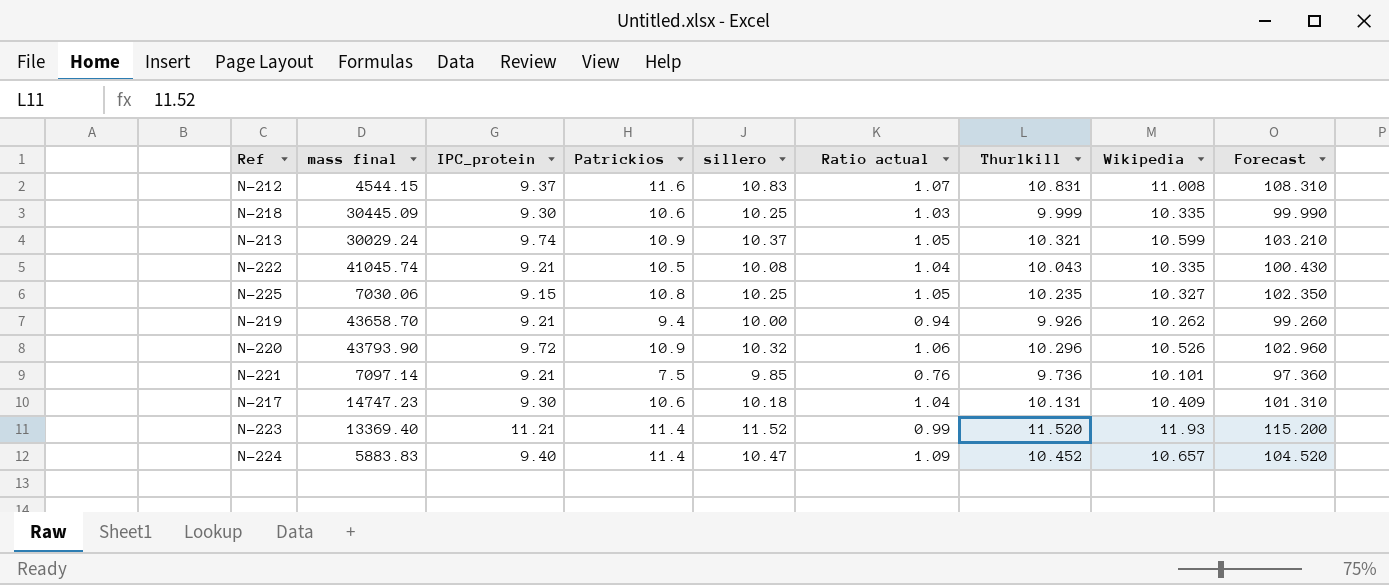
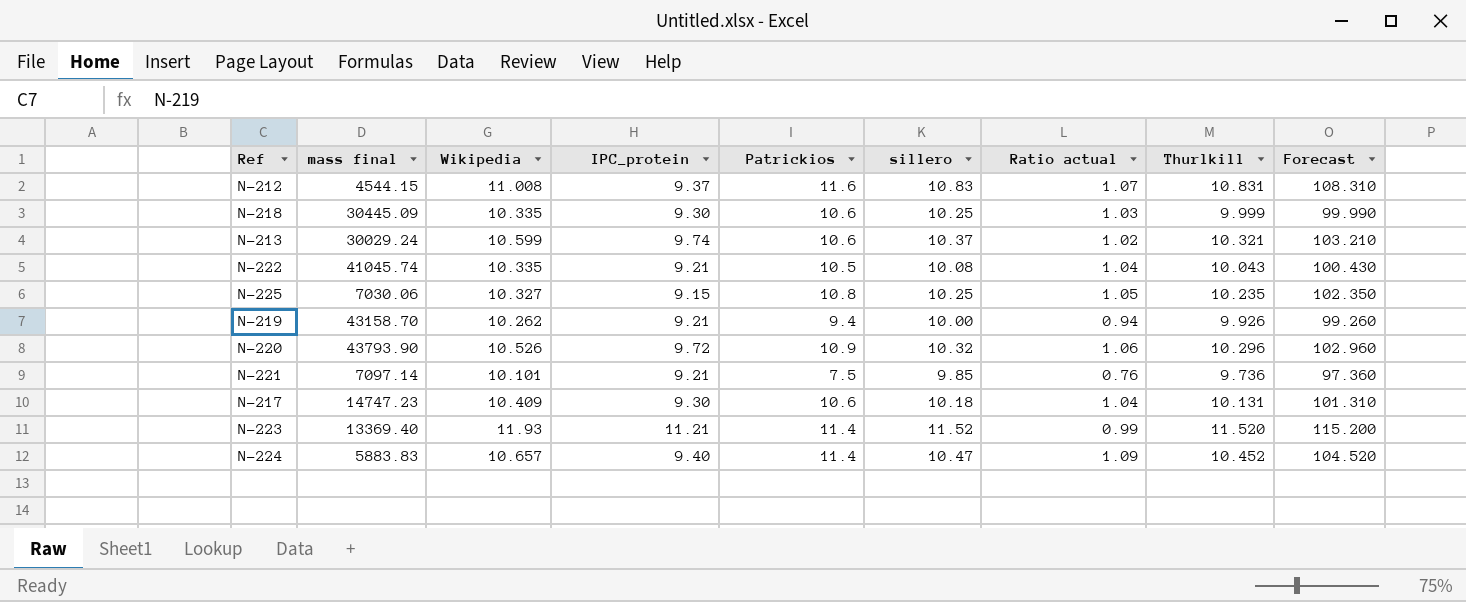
column Wikipedia | position: 8 -> 3
N-213 | Patrickios: 10.9 -> 10.6
N-213 | Ratio actual: 1.05 -> 1.02
N-219 | mass final: 43658.70 -> 43158.70

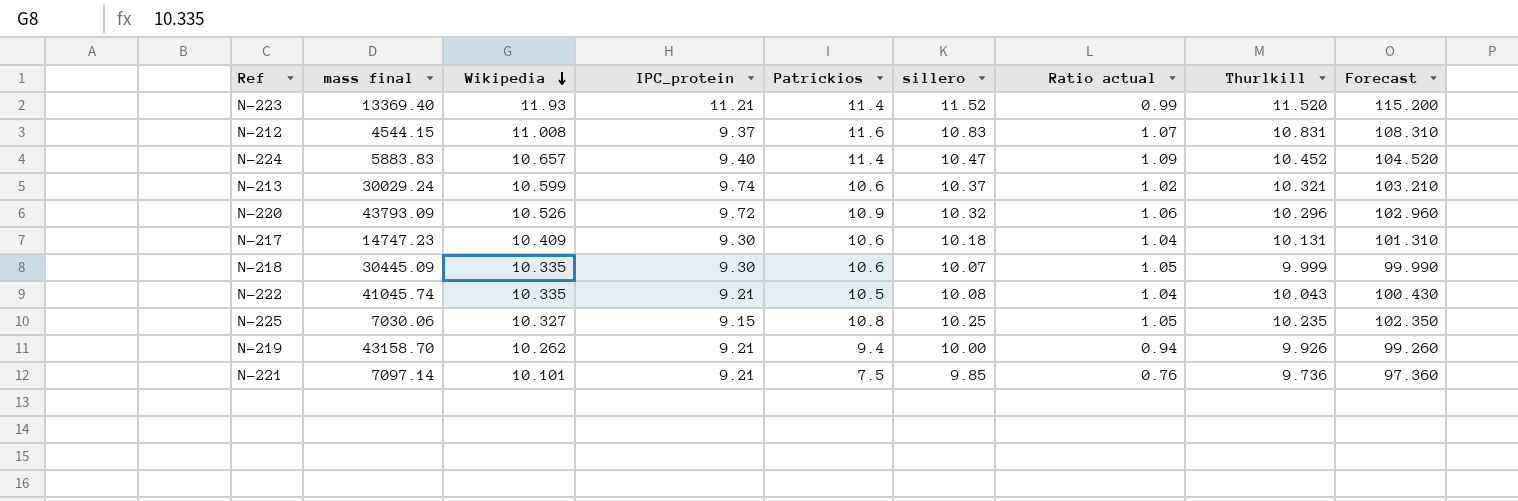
row order: none -> Wikipedia descending
N-220 | mass final: 43793.90 -> 43793.09
N-218 | sillero: 10.25 -> 10.07
N-218 | Ratio actual: 1.03 -> 1.05

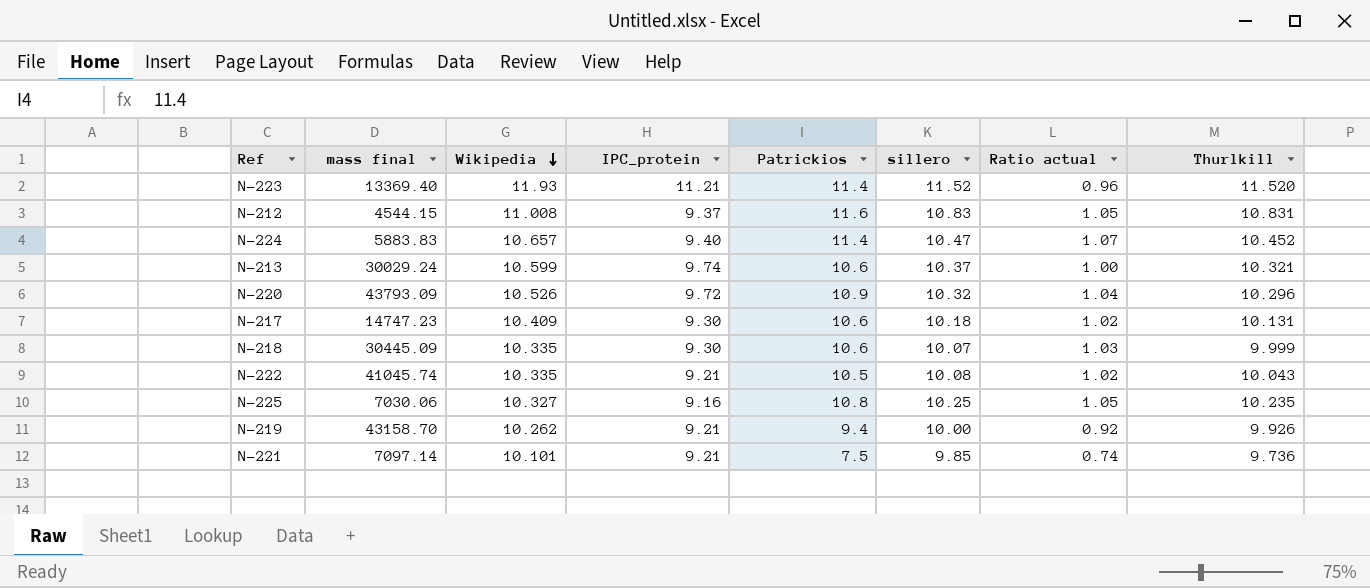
column Forecast | formula: [Thurlkill] * 10 -> none
column Ratio actual | formula: [Patrickios] / [sillero] -> [Patrickios] / [Wikipedia]
N-225 | IPC_protein: 9.15 -> 9.16

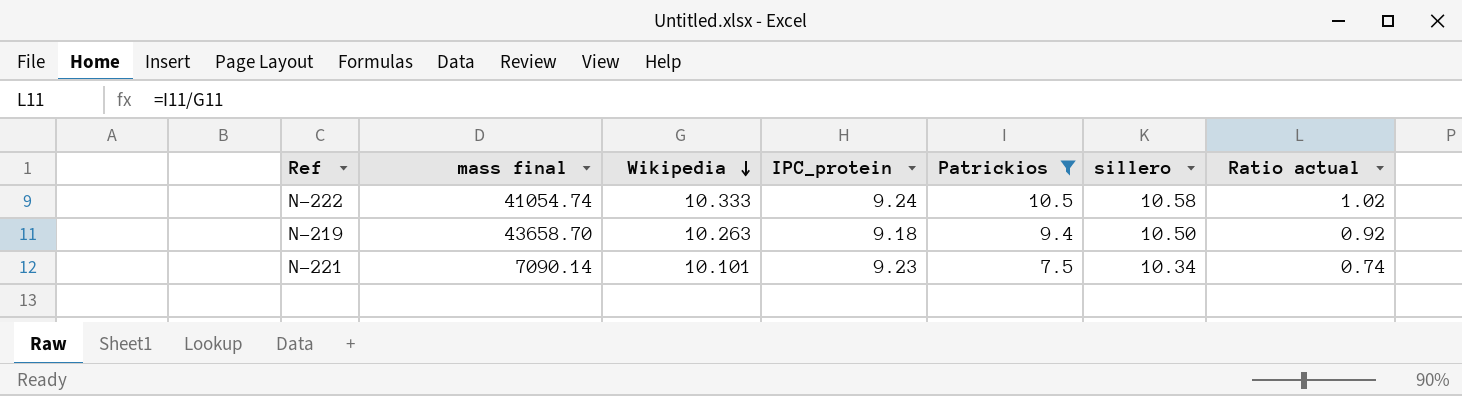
filter: none -> Patrickios <= 10.5
column Thurlkill | position: 8 -> none
N-222 | mass final: 41045.74 -> 41054.74
N-222 | Wikipedia: 10.335 -> 10.333
N-222 | IPC_protein: 9.21 -> 9.24
N-222 | sillero: 10.08 -> 10.58
N-219 | mass final: 43158.70 -> 43658.70
N-219 | Wikipedia: 10.262 -> 10.263
N-219 | IPC_protein: 9.21 -> 9.18
N-219 | sillero: 10.00 -> 10.50
N-221 | mass final: 7097.14 -> 7090.14
N-221 | IPC_protein: 9.21 -> 9.23
N-221 | sillero: 9.85 -> 10.34

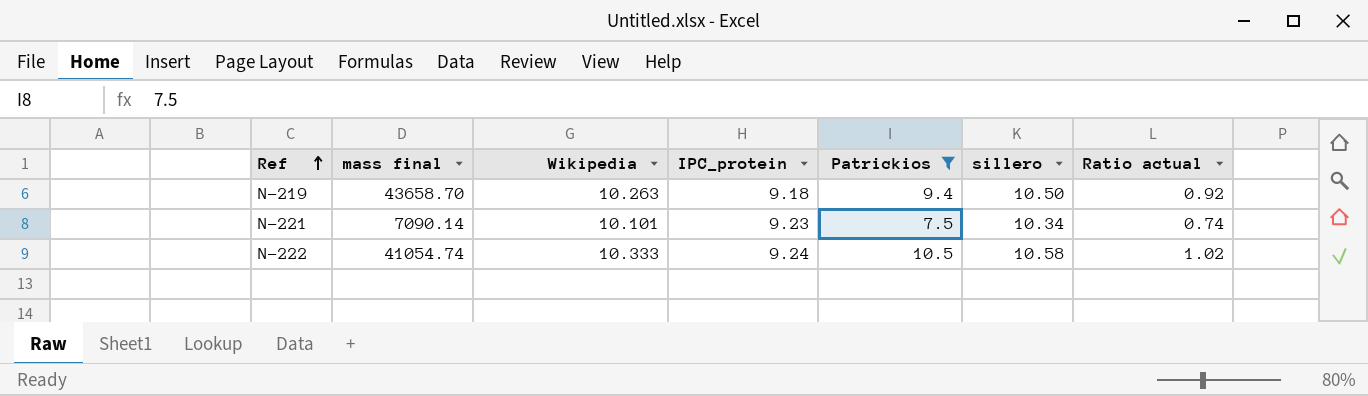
row order: Wikipedia descending -> Ref ascending

